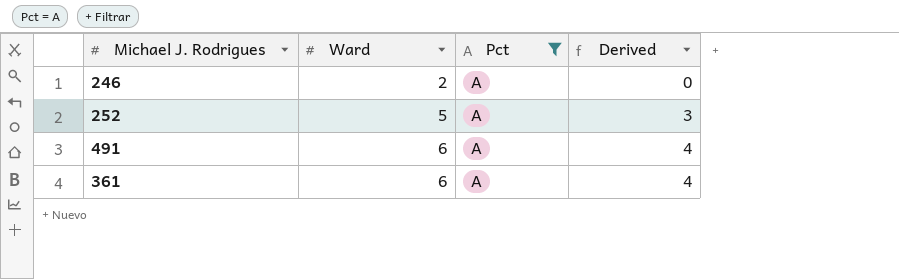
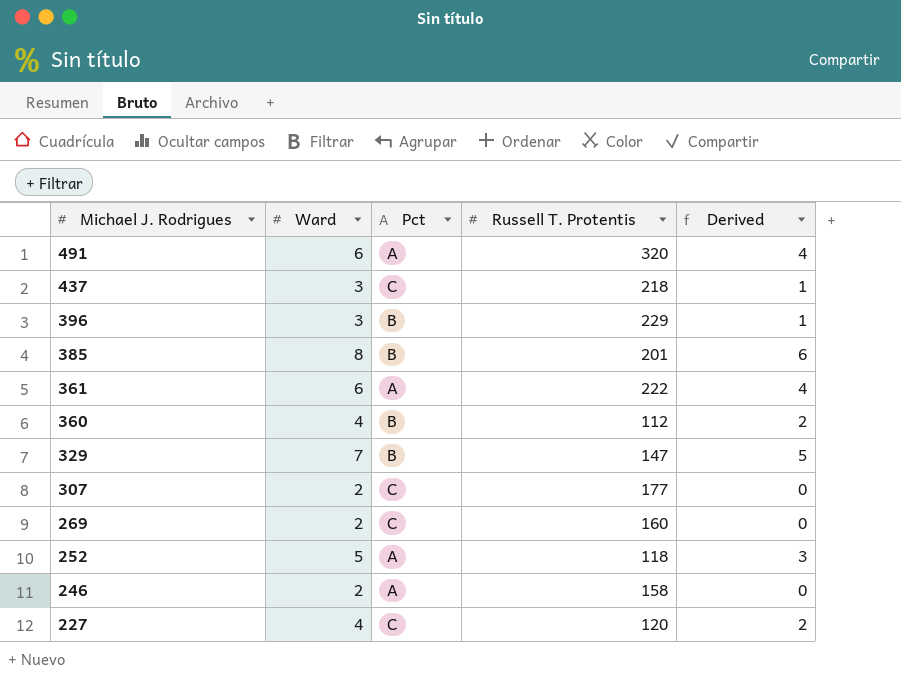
filter: Pct = A -> none
row order: Ward ascending -> Michael J. Rodrigues descending
column Russell T. Protentis | position: none -> 4

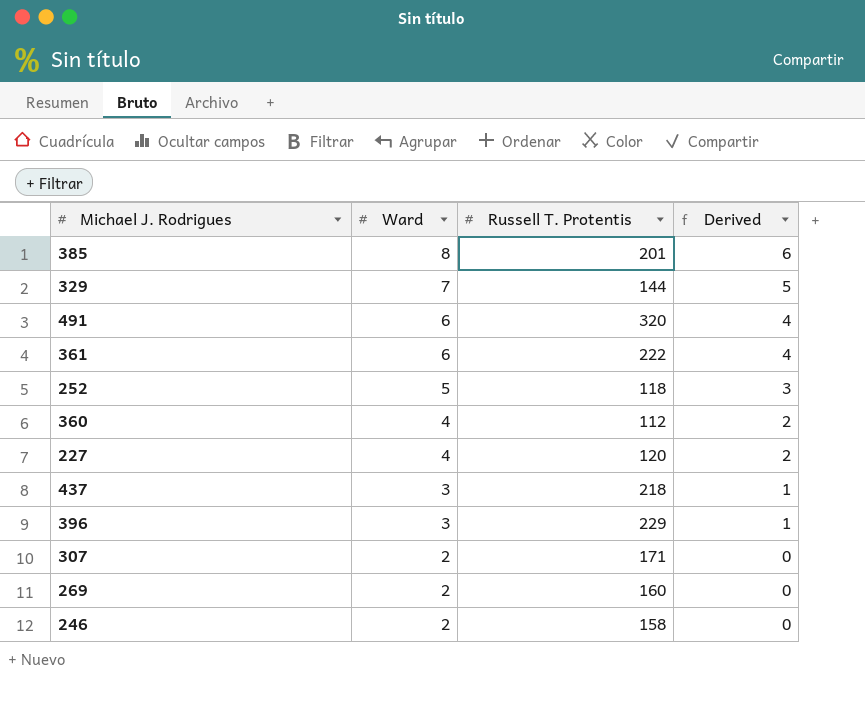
row order: Michael J. Rodrigues descending -> Ward descending
column Pct | position: 3 -> none
329 | Russell T. Protentis: 147 -> 144
307 | Russell T. Protentis: 177 -> 171

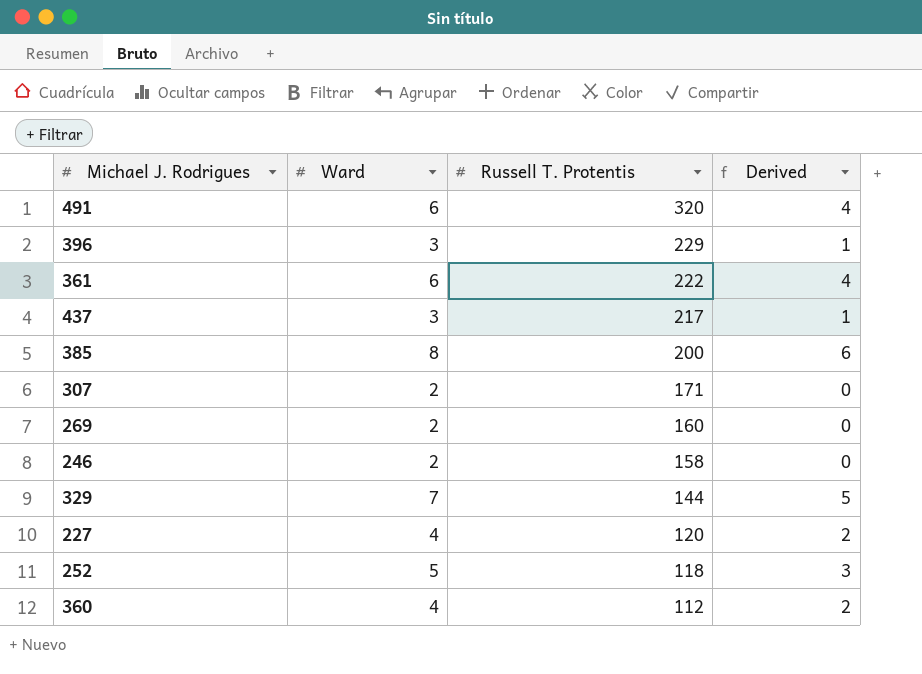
row order: Ward descending -> Russell T. Protentis descending
437 | Russell T. Protentis: 218 -> 217
385 | Russell T. Protentis: 201 -> 200

